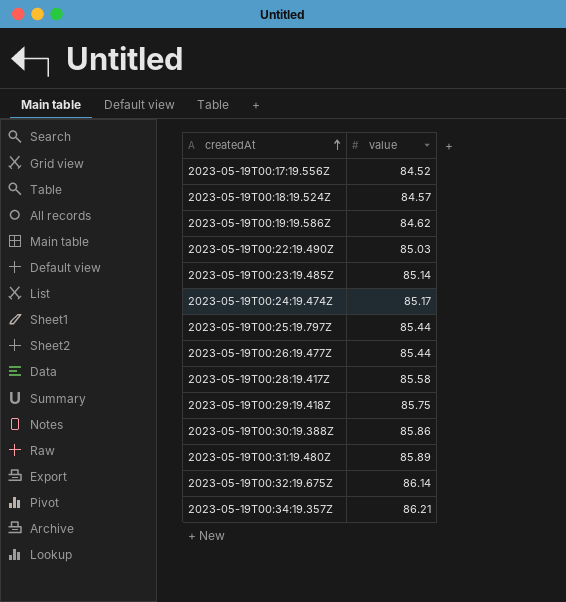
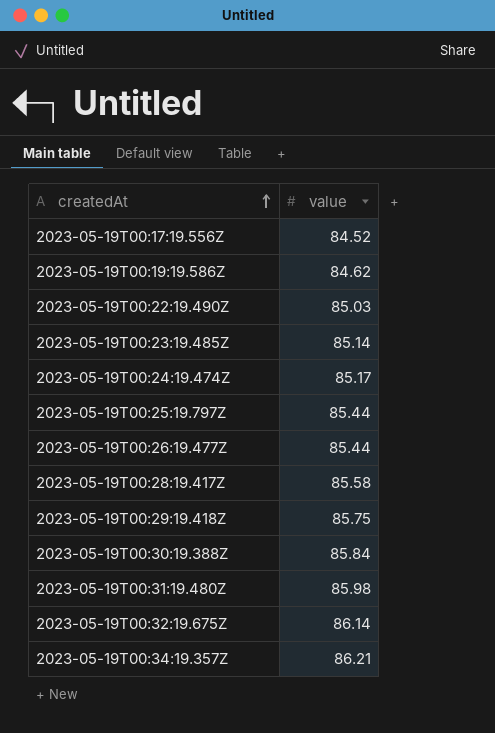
row 2023-05-19T00:18:19.524Z: 84.57 -> none
2023-05-19T00:30:19.388Z | value: 85.86 -> 85.84
2023-05-19T00:31:19.480Z | value: 85.89 -> 85.98

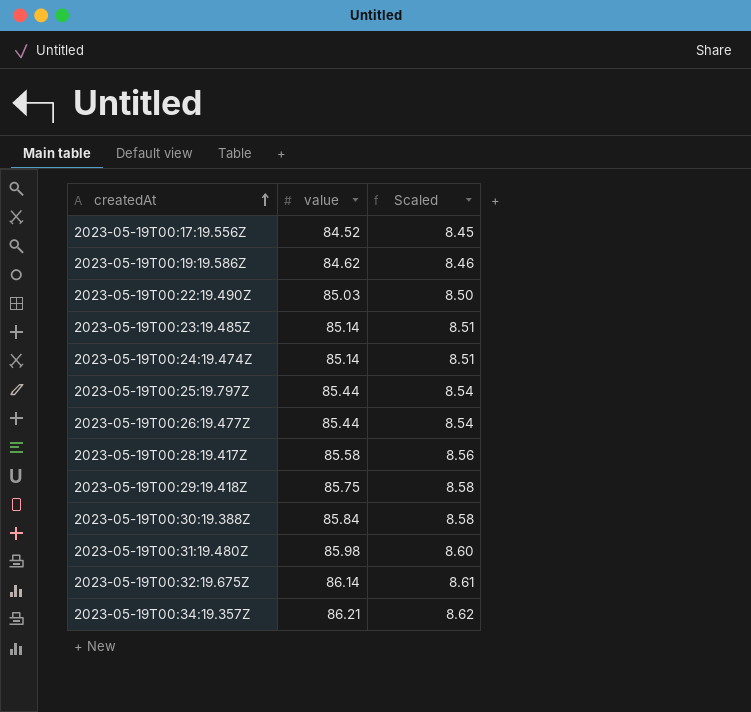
column Scaled | formula: none -> [value] * 0.1
2023-05-19T00:24:19.474Z | value: 85.17 -> 85.14

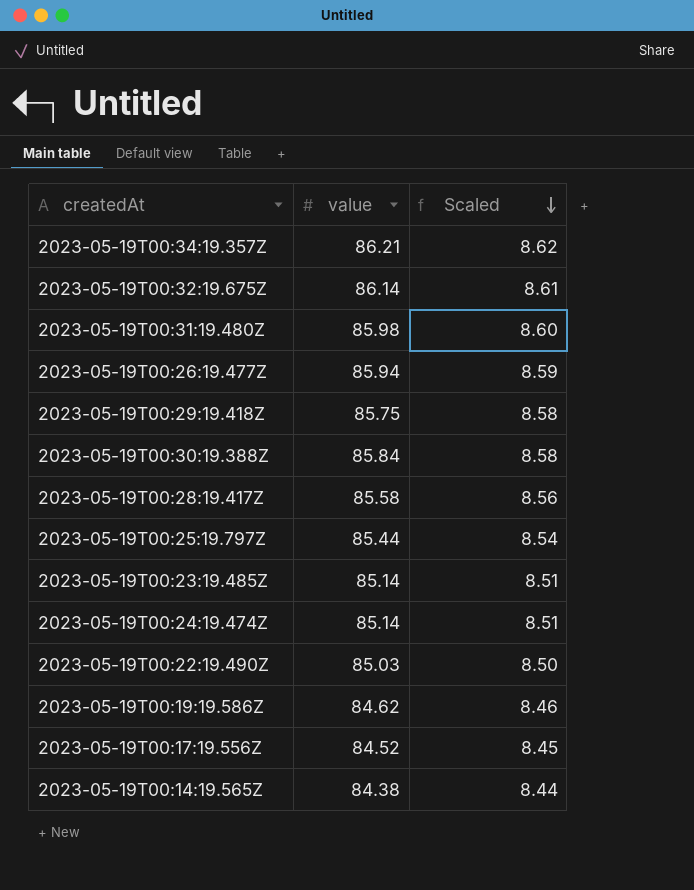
row order: createdAt ascending -> Scaled descending
2023-05-19T00:26:19.477Z | value: 85.44 -> 85.94
2023-05-19T00:26:19.477Z | Scaled: 8.54 -> 8.59
row 2023-05-19T00:14:19.565Z: none -> 84.38 | 8.44

